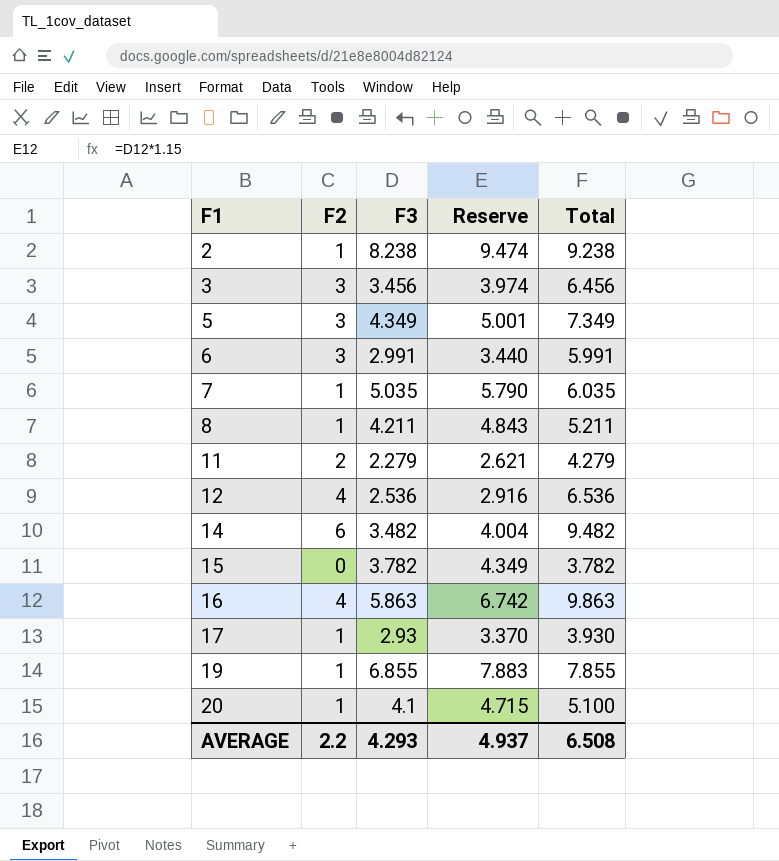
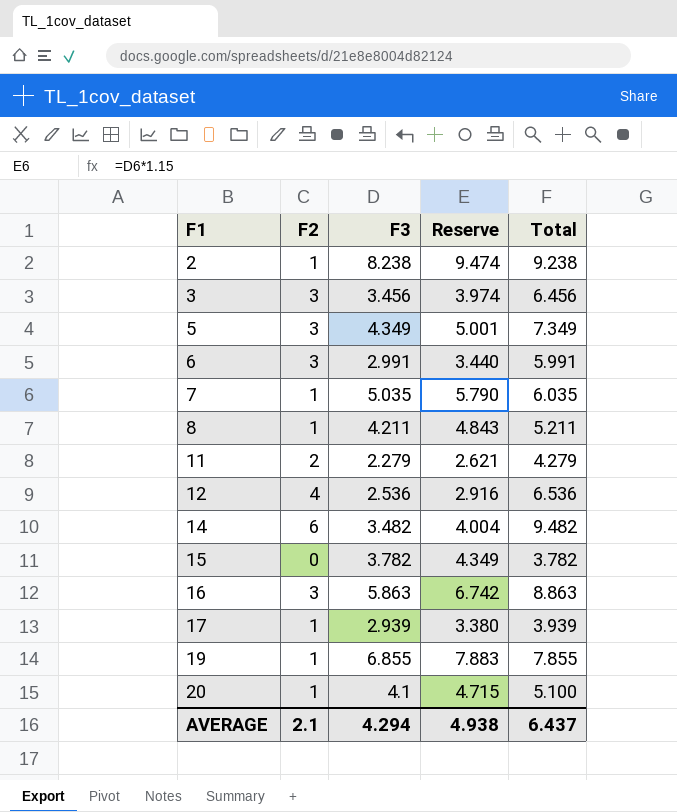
16 | F2: 4 -> 3
16 | Total: 9.863 -> 8.863
17 | F3: 2.93 -> 2.939
17 | Reserve: 3.370 -> 3.380
17 | Total: 3.930 -> 3.939
AVERAGE | F2: 2.2 -> 2.1
AVERAGE | F3: 4.293 -> 4.294
AVERAGE | Reserve: 4.937 -> 4.938
AVERAGE | Total: 6.508 -> 6.437

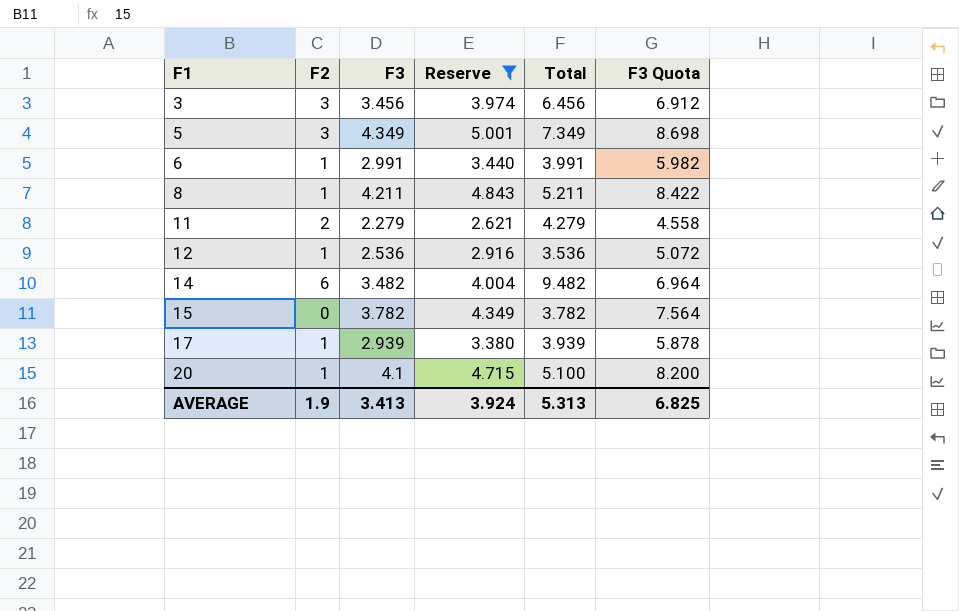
filter: none -> Reserve <= 5.001
column F3 Quota | formula: none -> [F3] * 2
6 | F2: 3 -> 1
6 | Total: 5.991 -> 3.991
12 | F2: 4 -> 1
12 | Total: 6.536 -> 3.536
AVERAGE | F2: 2.1 -> 1.9
AVERAGE | F3: 4.294 -> 3.413
AVERAGE | Reserve: 4.938 -> 3.924
AVERAGE | Total: 6.437 -> 5.313

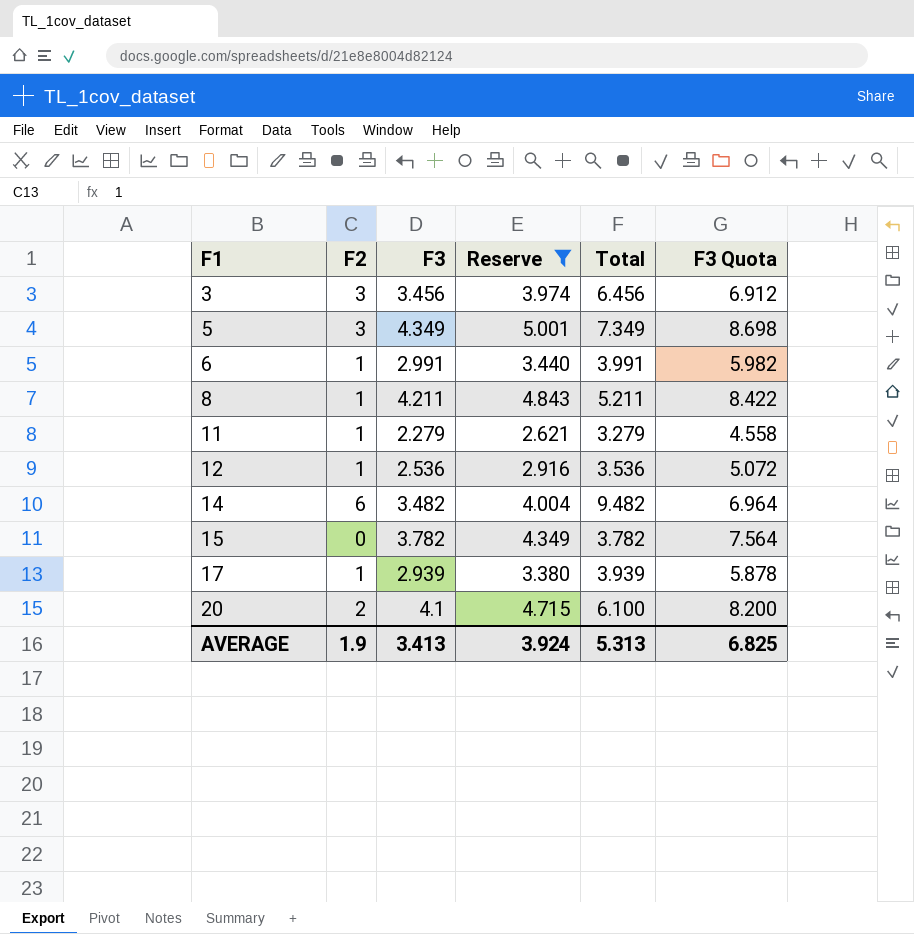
11 | F2: 2 -> 1
11 | Total: 4.279 -> 3.279
20 | F2: 1 -> 2
20 | Total: 5.100 -> 6.100

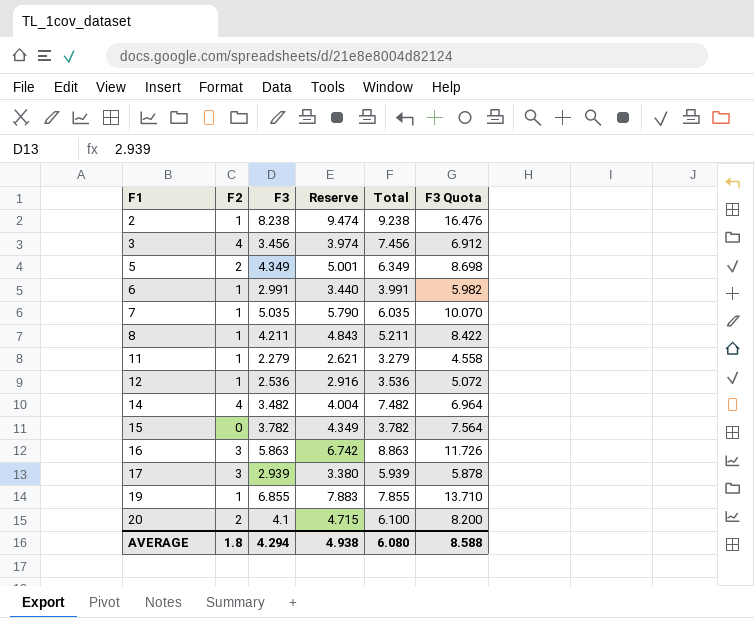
filter: Reserve <= 5.001 -> none
3 | F2: 3 -> 4
3 | Total: 6.456 -> 7.456
5 | F2: 3 -> 2
5 | Total: 7.349 -> 6.349
14 | F2: 6 -> 4
14 | Total: 9.482 -> 7.482
17 | F2: 1 -> 3
17 | Total: 3.939 -> 5.939
AVERAGE | F2: 1.9 -> 1.8
AVERAGE | F3: 3.413 -> 4.294
AVERAGE | Reserve: 3.924 -> 4.938
AVERAGE | Total: 5.313 -> 6.080
AVERAGE | F3 Quota: 6.825 -> 8.588

